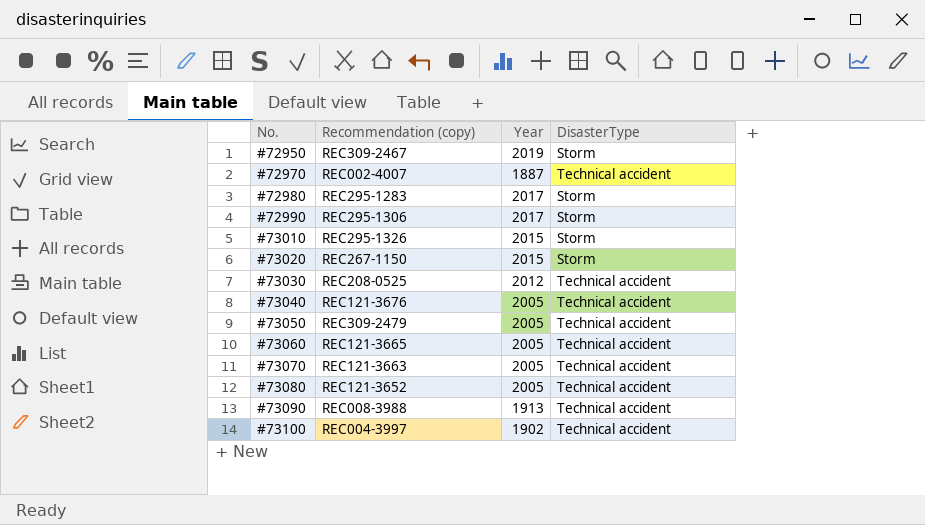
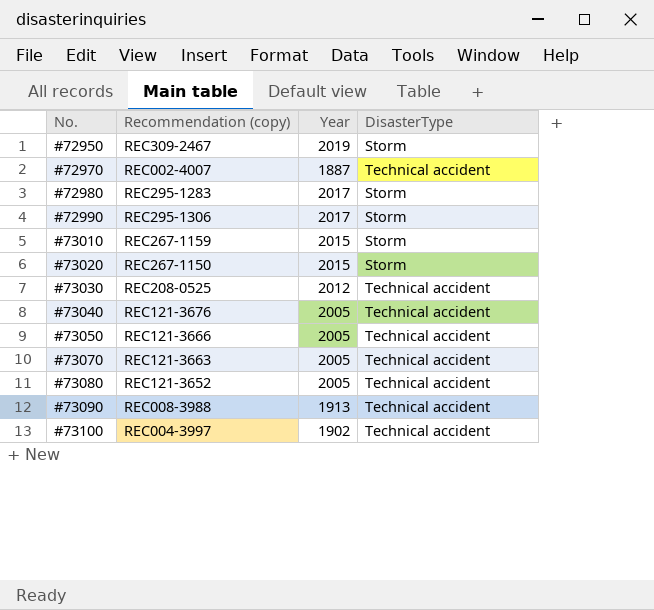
row #73060: REC121-3665 | 2005 | Technical accident -> none
#73010 | Recommendation (copy): REC295-1326 -> REC267-1159
#73050 | Recommendation (copy): REC309-2479 -> REC121-3666

